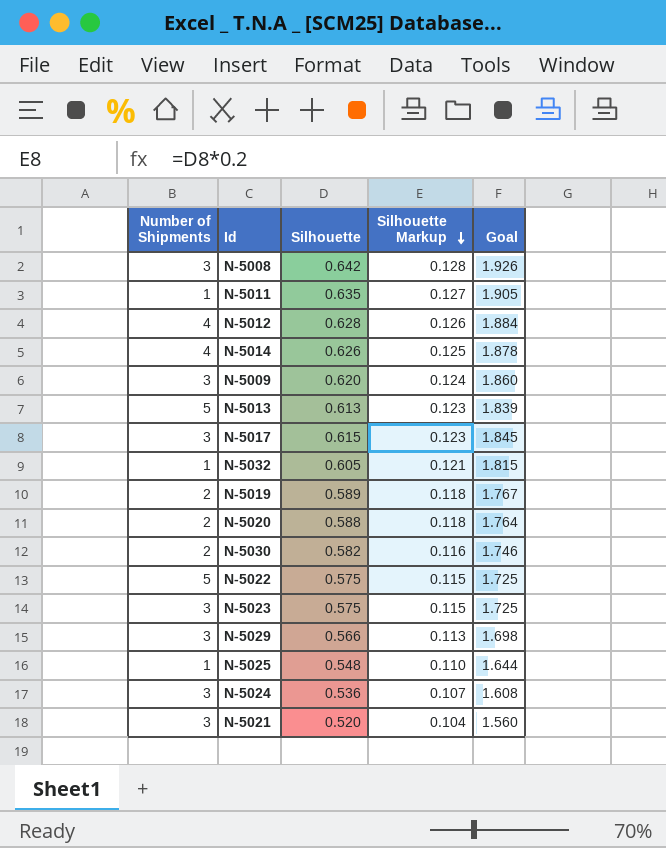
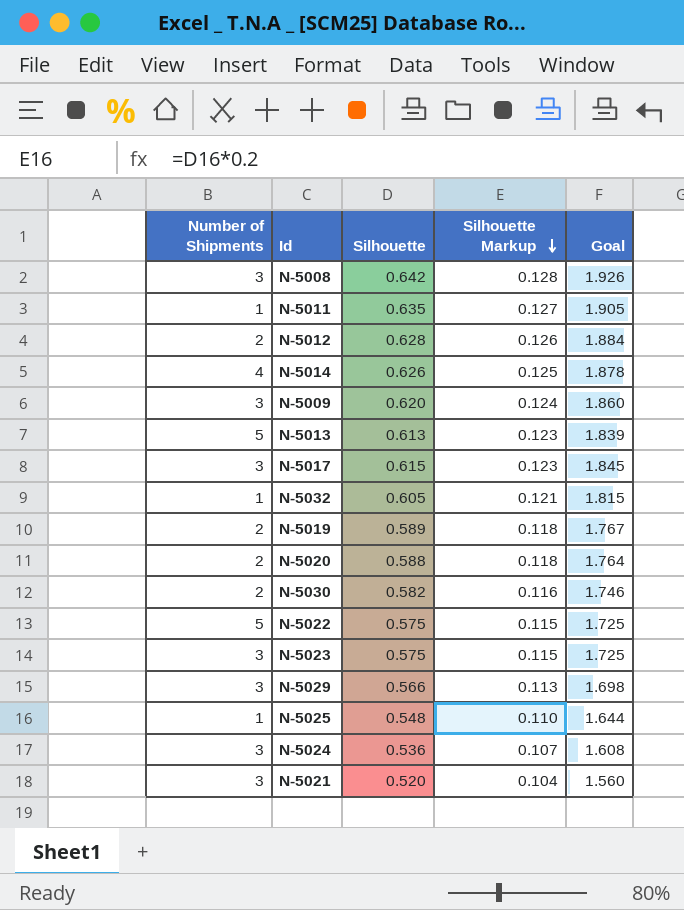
N-5012 | Number of Shipments: 4 -> 2

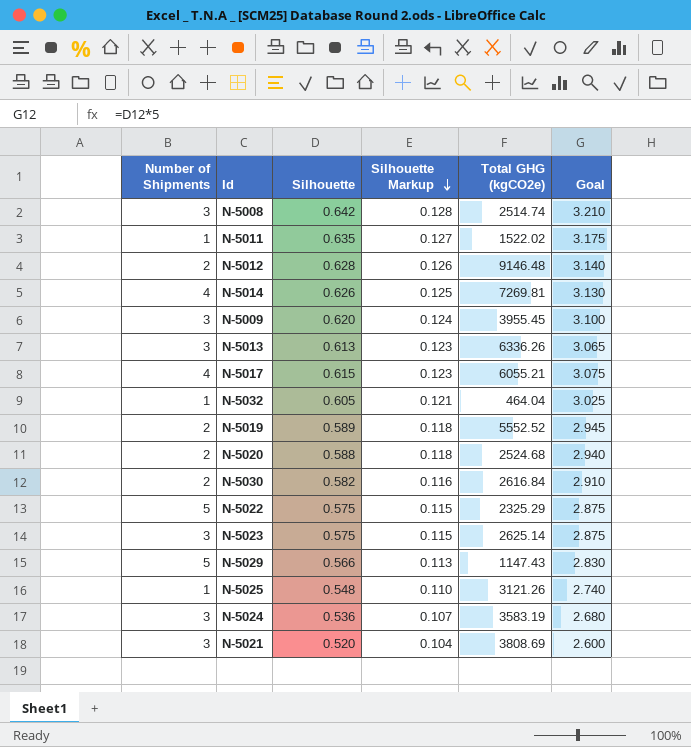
column Total GHG (kgCO2e) | position: none -> 5
column Goal | formula: [Silhouette] * 3 -> [Silhouette] * 5
N-5013 | Number of Shipments: 5 -> 3
N-5017 | Number of Shipments: 3 -> 4
N-5029 | Number of Shipments: 3 -> 5

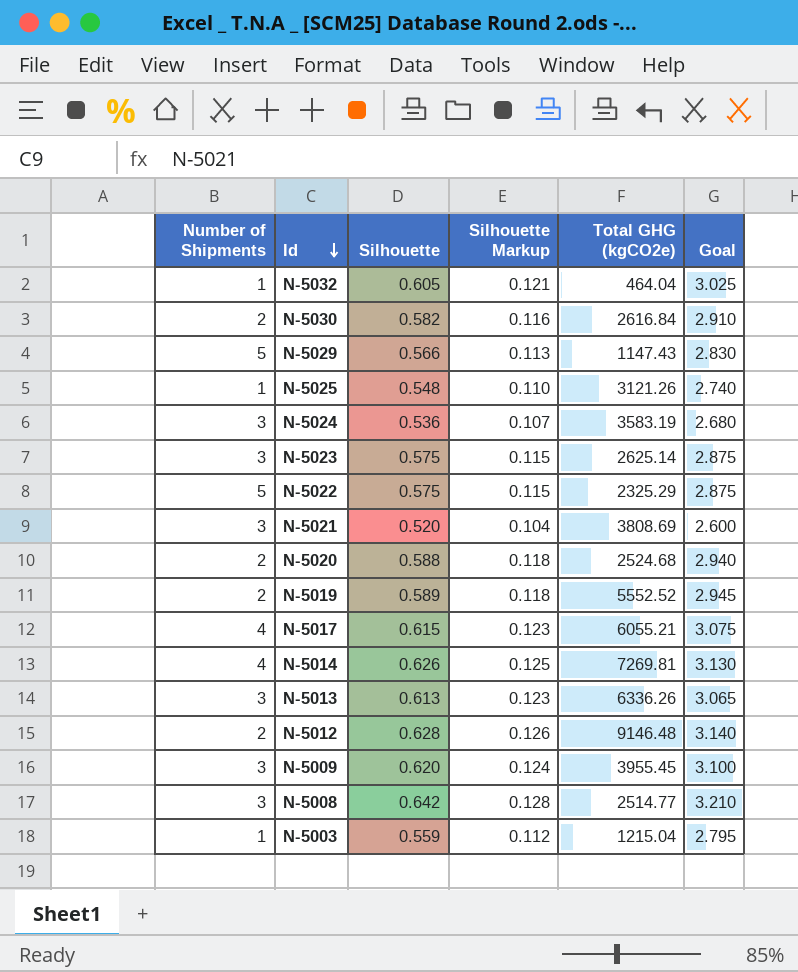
row order: Silhouette Markup descending -> Id descending
row N-5011: 1 | 0.635 | 0.127 | 1522.02 | 3.175 -> none
N-5008 | Total GHG (kgCO2e): 2514.74 -> 2514.77
row N-5003: none -> 1 | 0.559 | 0.112 | 1215.04 | 2.795

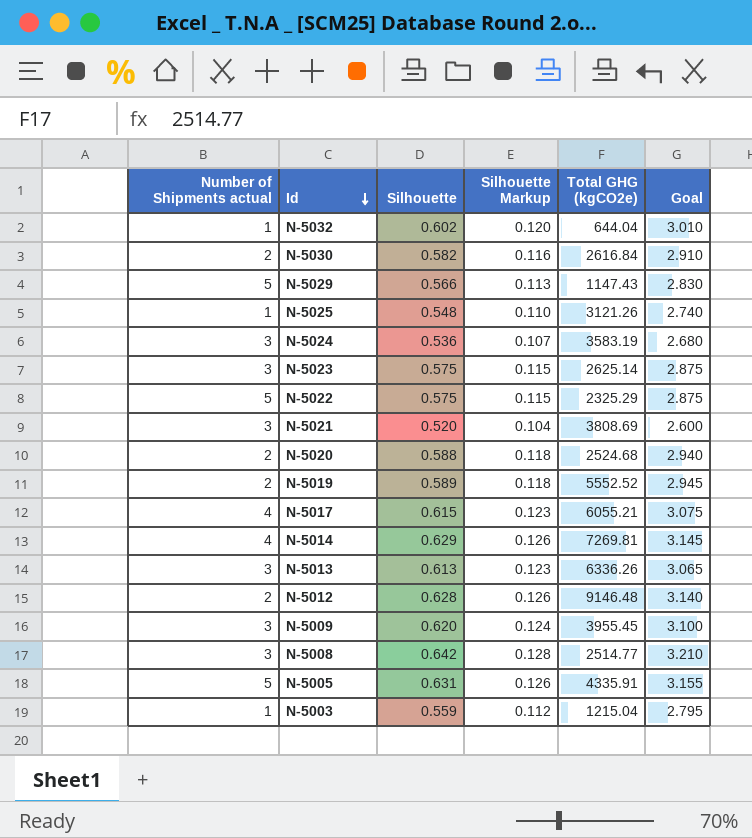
column name: Number of Shipments -> Number of Shipments actual
N-5032 | Silhouette: 0.605 -> 0.602
N-5032 | Silhouette Markup: 0.121 -> 0.120
N-5032 | Total GHG (kgCO2e): 464.04 -> 644.04
N-5032 | Goal: 3.025 -> 3.010
N-5014 | Silhouette: 0.626 -> 0.629
N-5014 | Silhouette Markup: 0.125 -> 0.126
N-5014 | Goal: 3.130 -> 3.145
row N-5005: none -> 5 | 0.631 | 0.126 | 4335.91 | 3.155

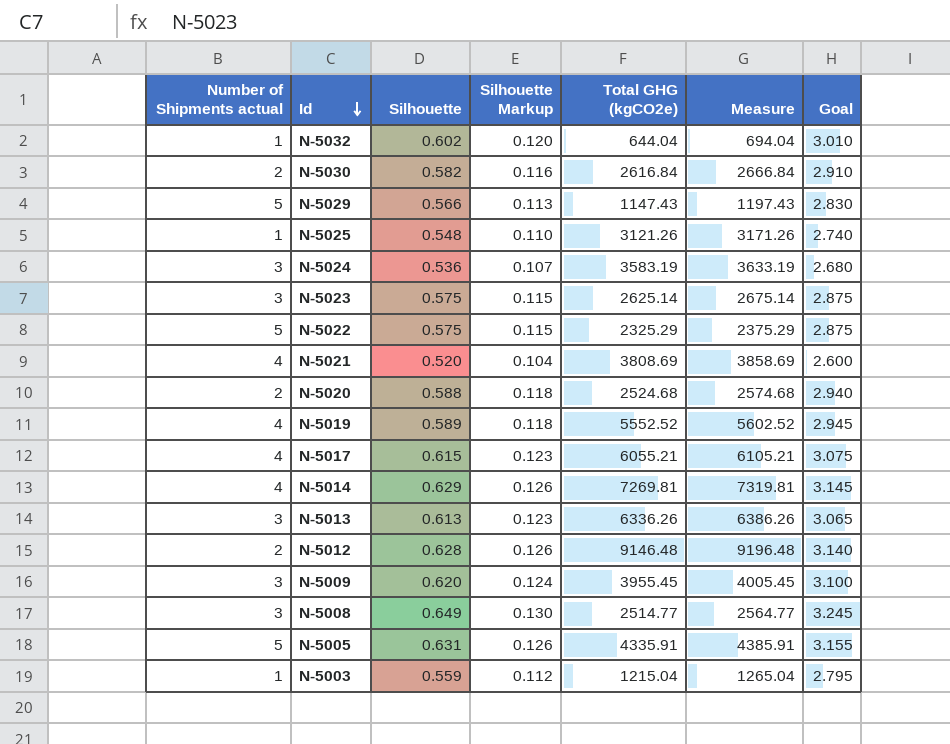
column Measure | formula: none -> [Total GHG (kgCO2e)] + 50
N-5021 | Number of Shipments actual: 3 -> 4
N-5019 | Number of Shipments actual: 2 -> 4
N-5008 | Silhouette: 0.642 -> 0.649
N-5008 | Silhouette Markup: 0.128 -> 0.130
N-5008 | Goal: 3.210 -> 3.245

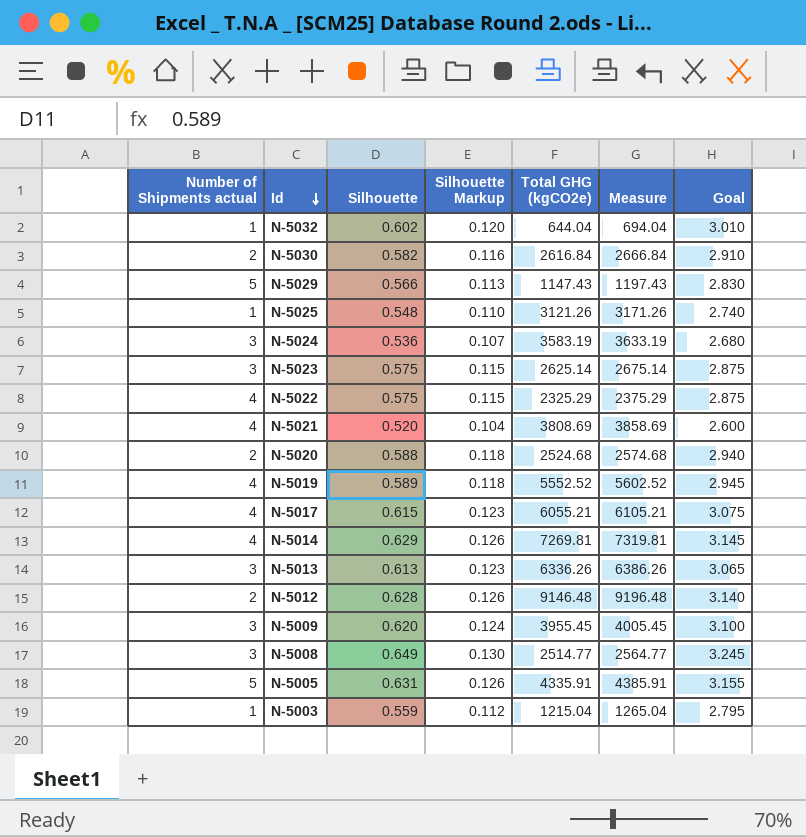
N-5022 | Number of Shipments actual: 5 -> 4

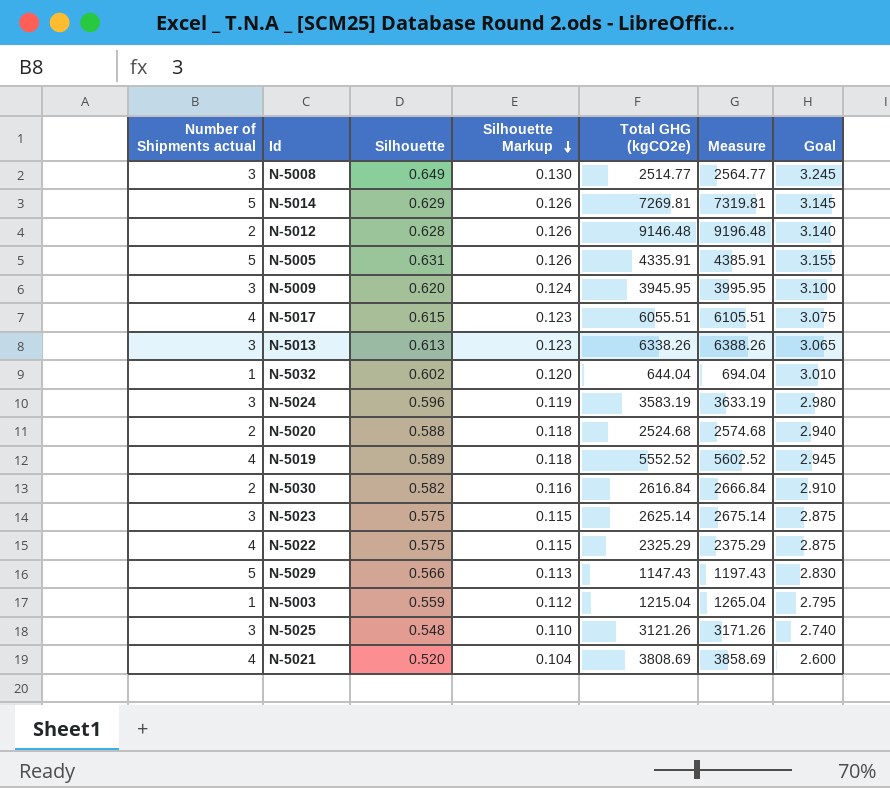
row order: Id descending -> Silhouette Markup descending
N-5014 | Number of Shipments actual: 4 -> 5
N-5009 | Total GHG (kgCO2e): 3955.45 -> 3945.95
N-5009 | Measure: 4005.45 -> 3995.95
N-5017 | Total GHG (kgCO2e): 6055.21 -> 6055.51
N-5017 | Measure: 6105.21 -> 6105.51
N-5013 | Total GHG (kgCO2e): 6336.26 -> 6338.26
N-5013 | Measure: 6386.26 -> 6388.26
N-5024 | Silhouette: 0.536 -> 0.596
N-5024 | Silhouette Markup: 0.107 -> 0.119
N-5024 | Goal: 2.680 -> 2.980
N-5025 | Number of Shipments actual: 1 -> 3

